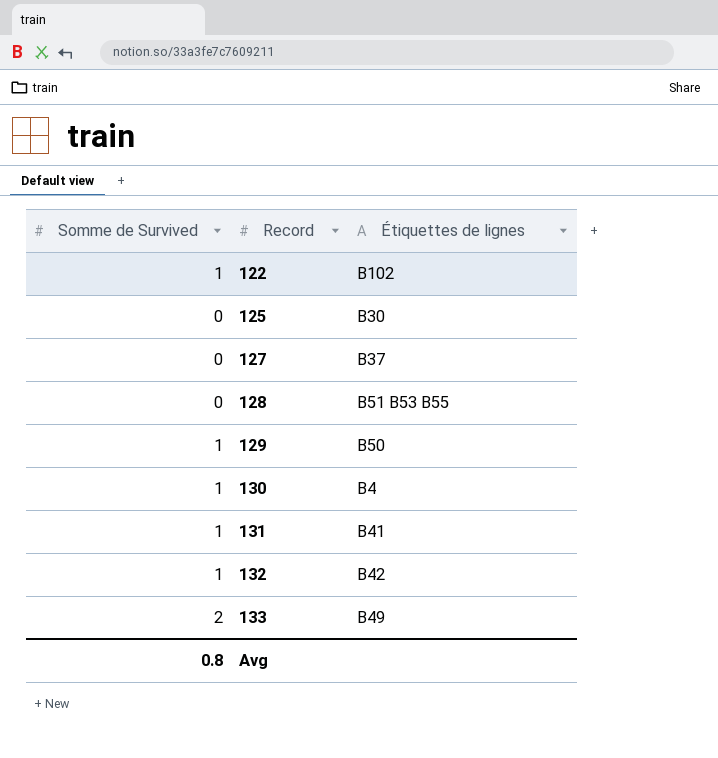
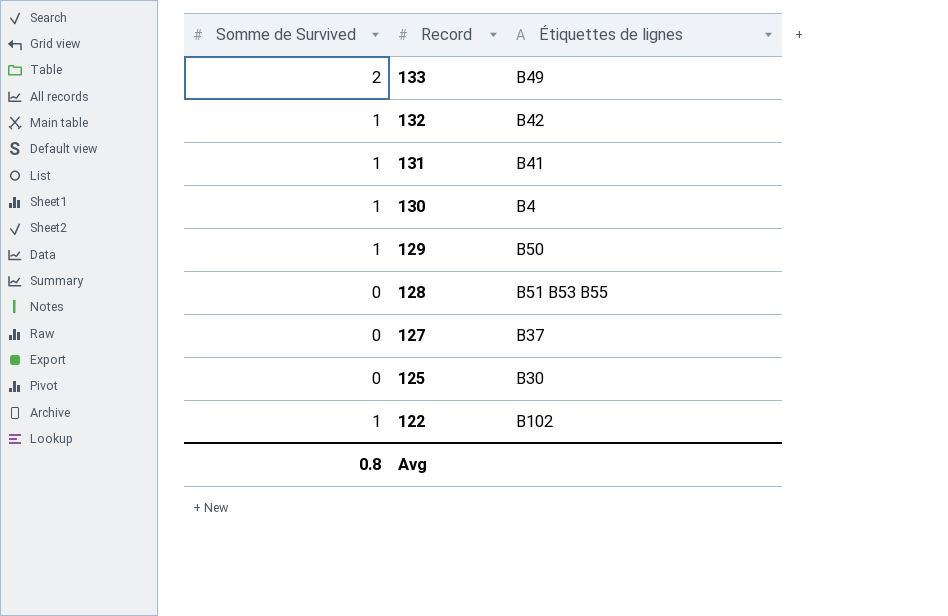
row order: Record ascending -> Record descending

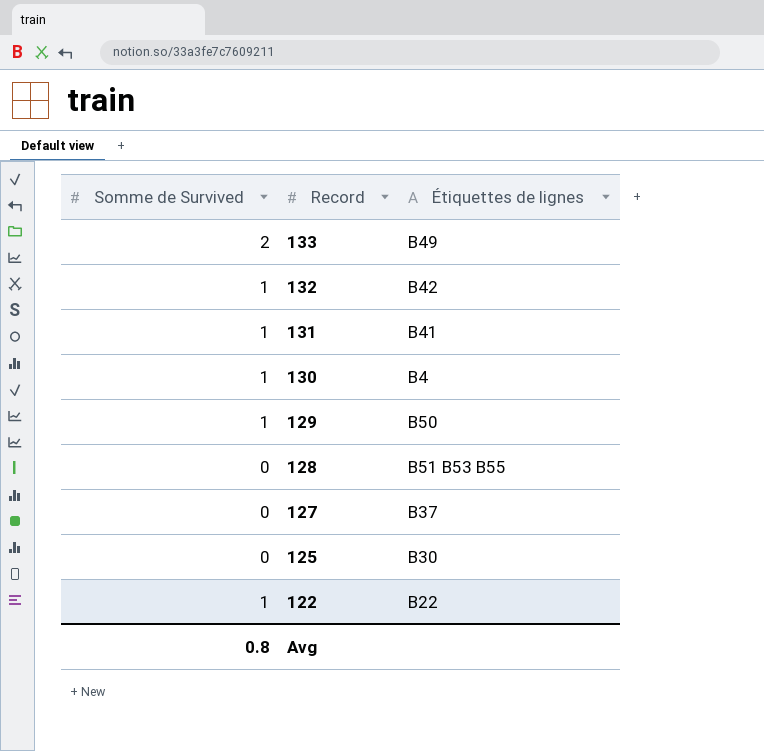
122 | Étiquettes de lignes: B102 -> B22

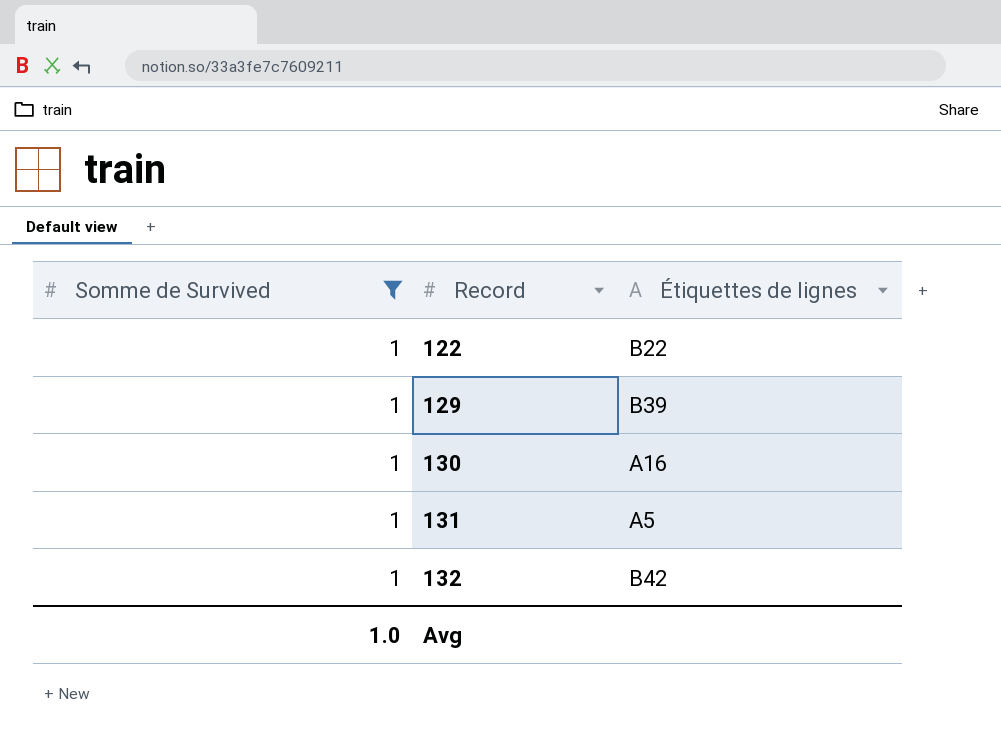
filter: none -> Somme de Survived = 1
row order: Record descending -> Record ascending
129 | Étiquettes de lignes: B50 -> B39
130 | Étiquettes de lignes: B4 -> A16
131 | Étiquettes de lignes: B41 -> A5
Avg | Somme de Survived: 0.8 -> 1.0

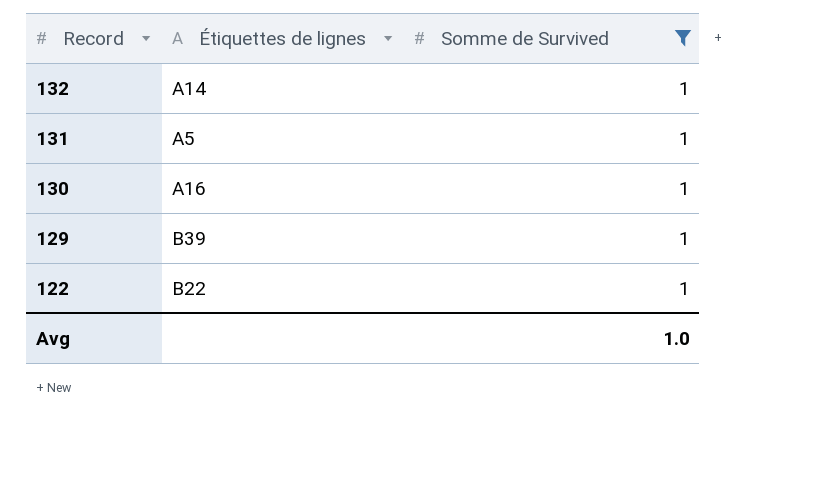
row order: Record ascending -> Record descending
column Somme de Survived | position: 1 -> 3
132 | Étiquettes de lignes: B42 -> A14

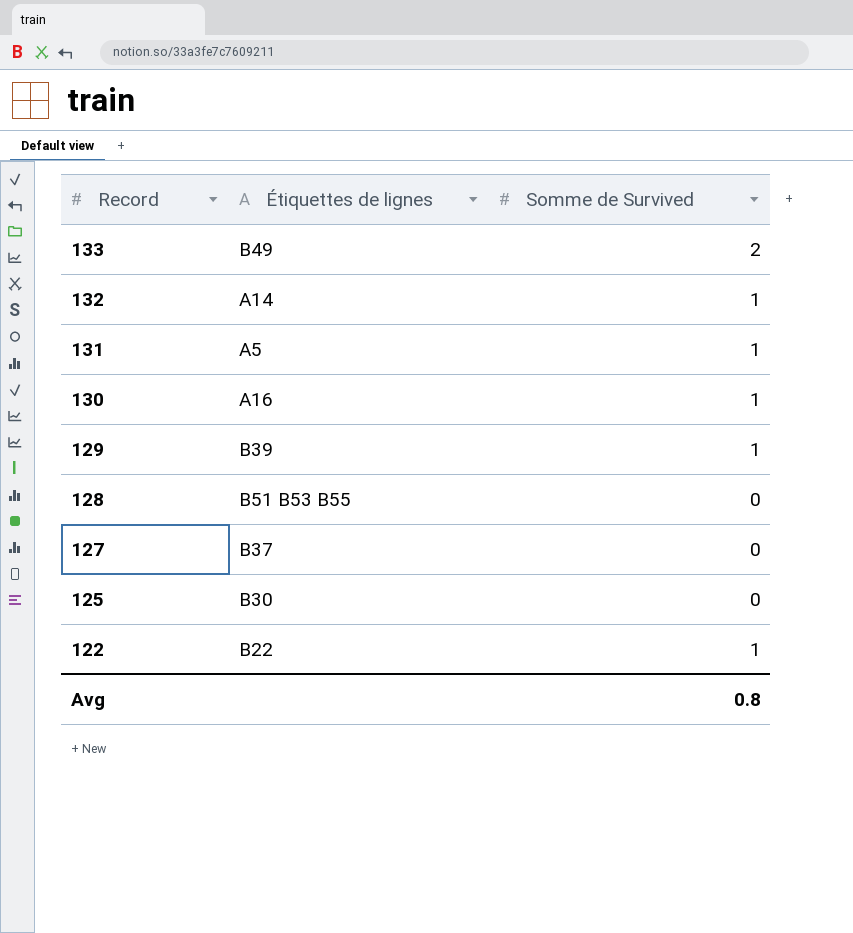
filter: Somme de Survived = 1 -> none
Avg | Somme de Survived: 1.0 -> 0.8

